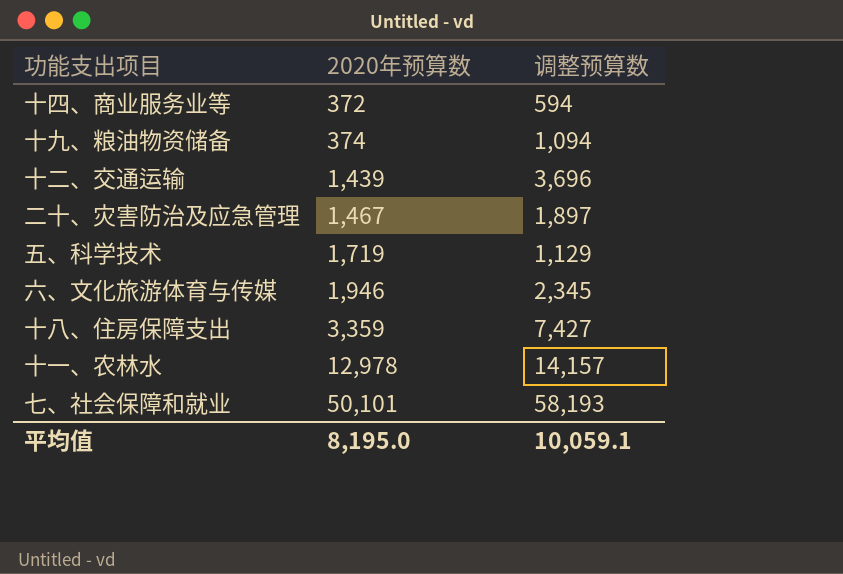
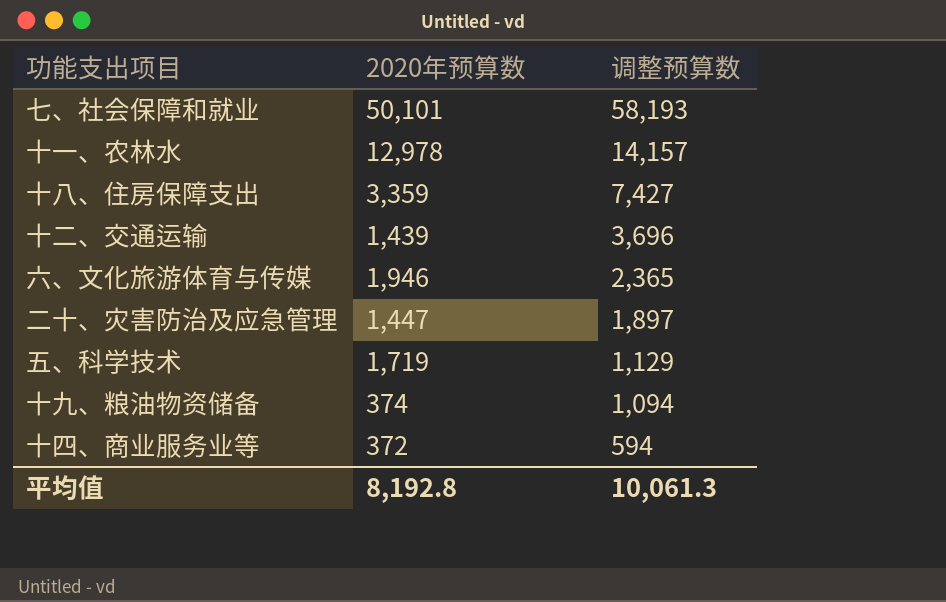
row order: 2020年预算数 ascending -> 调整预算数 descending
六、文化旅游体育与传媒 | 调整预算数: 2,345 -> 2,365
二十、灾害防治及应急管理 | 2020年预算数: 1,467 -> 1,447
平均值 | 2020年预算数: 8,195.0 -> 8,192.8
平均值 | 调整预算数: 10,059.1 -> 10,061.3

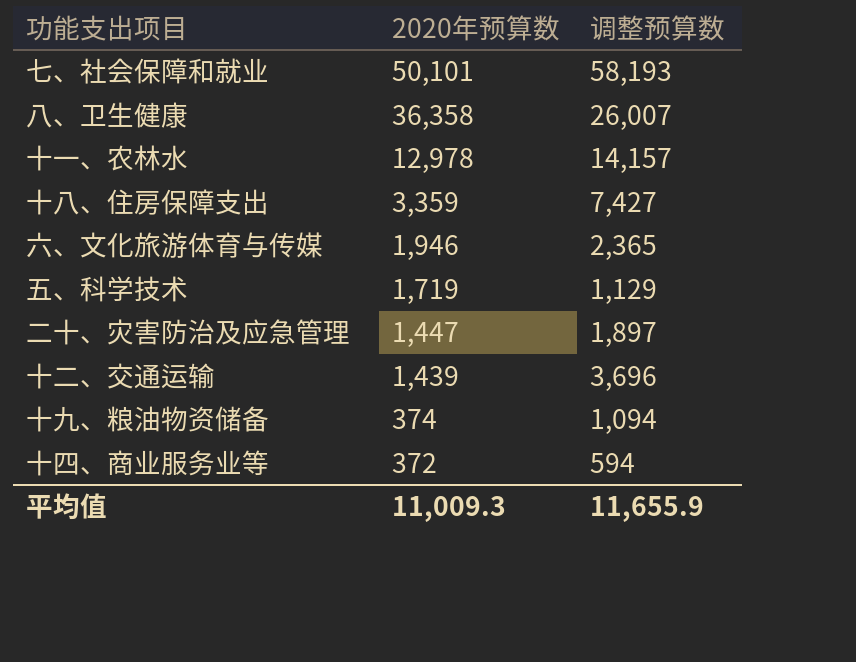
row order: 调整预算数 descending -> 2020年预算数 descending
row 八、卫生健康: none -> 36,358 | 26,007
平均值 | 2020年预算数: 8,192.8 -> 11,009.3
平均值 | 调整预算数: 10,061.3 -> 11,655.9

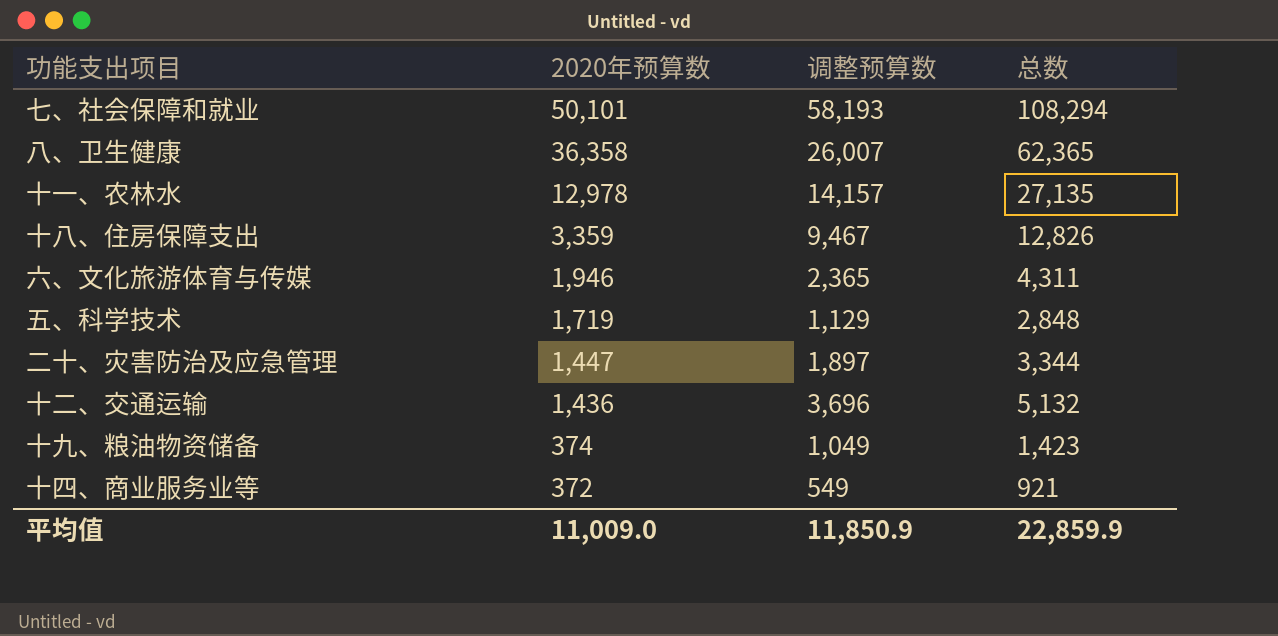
column 总数 | formula: none -> [2020年预算数] + [调整预算数]
十八、住房保障支出 | 调整预算数: 7,427 -> 9,467
十二、交通运输 | 2020年预算数: 1,439 -> 1,436
十九、粮油物资储备 | 调整预算数: 1,094 -> 1,049
十四、商业服务业等 | 调整预算数: 594 -> 549
平均值 | 2020年预算数: 11,009.3 -> 11,009.0
平均值 | 调整预算数: 11,655.9 -> 11,850.9

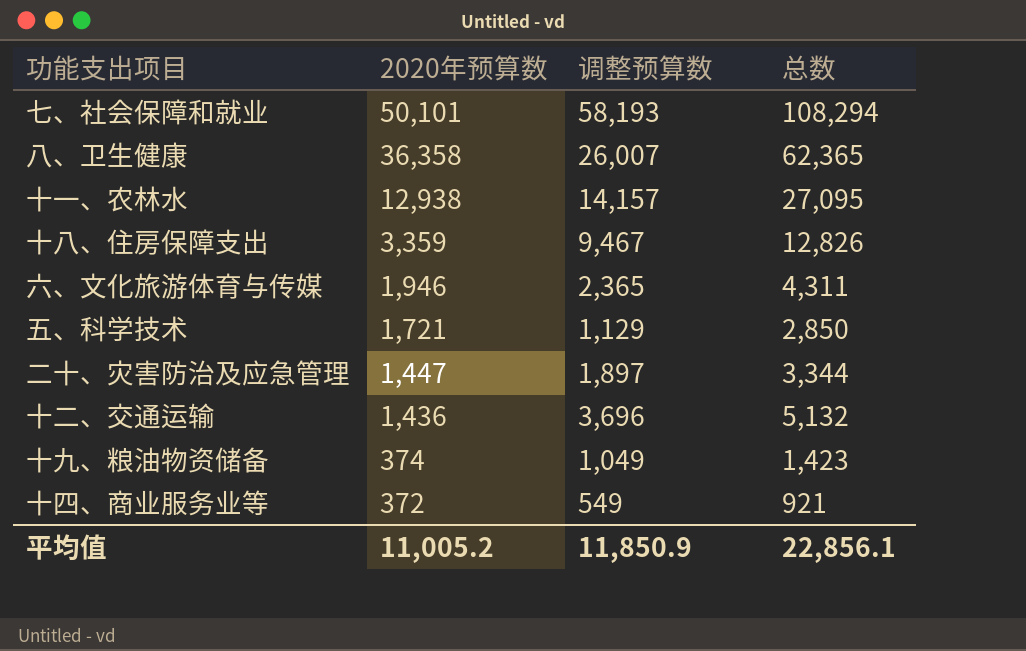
十一、农林水 | 2020年预算数: 12,978 -> 12,938
十一、农林水 | 总数: 27,135 -> 27,095
五、科学技术 | 2020年预算数: 1,719 -> 1,721
五、科学技术 | 总数: 2,848 -> 2,850
平均值 | 2020年预算数: 11,009.0 -> 11,005.2
平均值 | 总数: 22,859.9 -> 22,856.1

